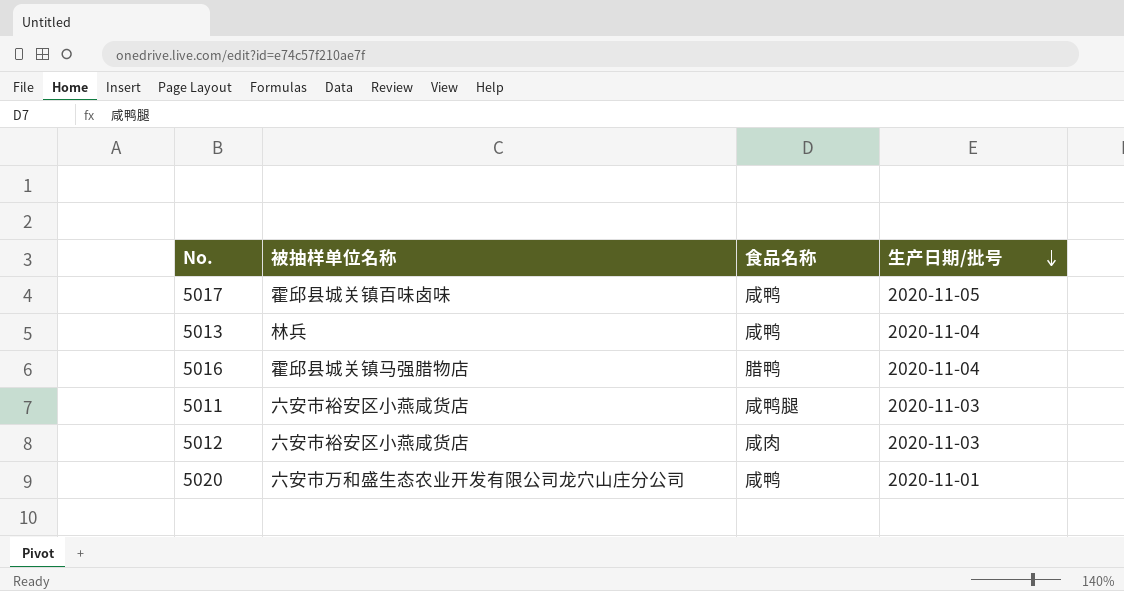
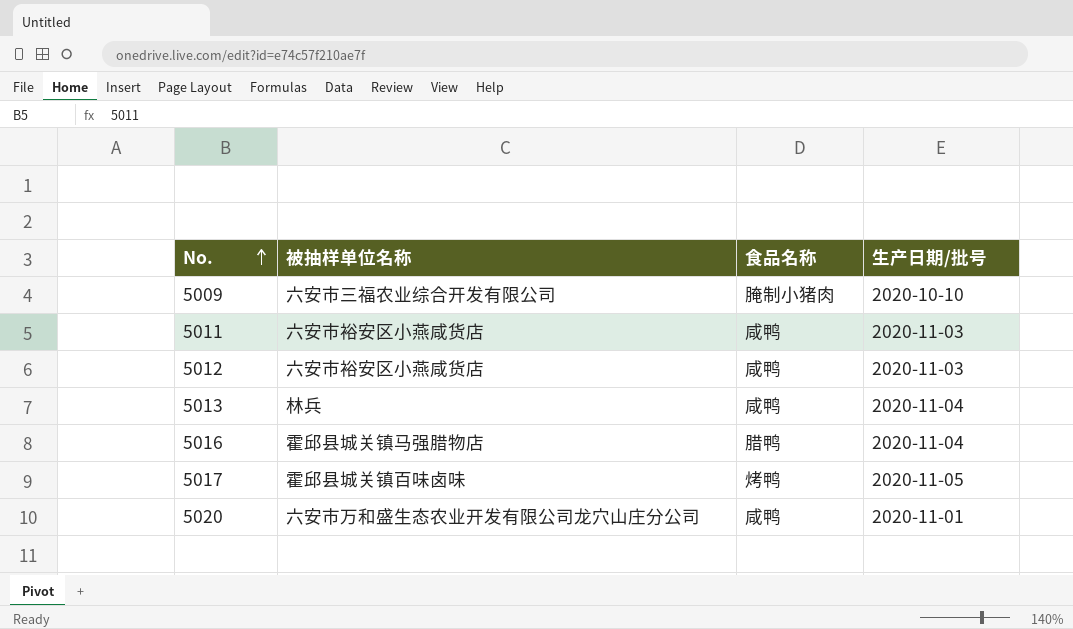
row order: 生产日期/批号 descending -> No. ascending
row 5009: none -> 六安市三福农业综合开发有限公司 | 腌制小猪肉 | 2020-10-10
5011 | 食品名称: 咸鸭腿 -> 咸鸭
5012 | 食品名称: 咸肉 -> 咸鸭
5017 | 食品名称: 咸鸭 -> 烤鸭

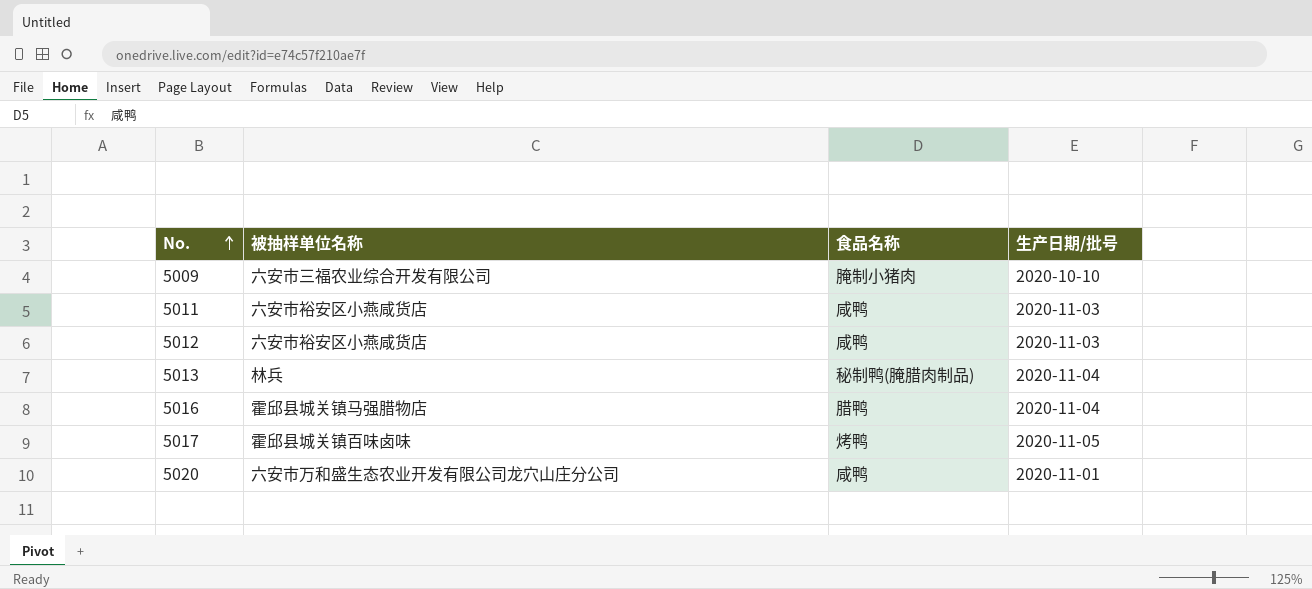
5013 | 食品名称: 咸鸭 -> 秘制鸭(腌腊肉制品)

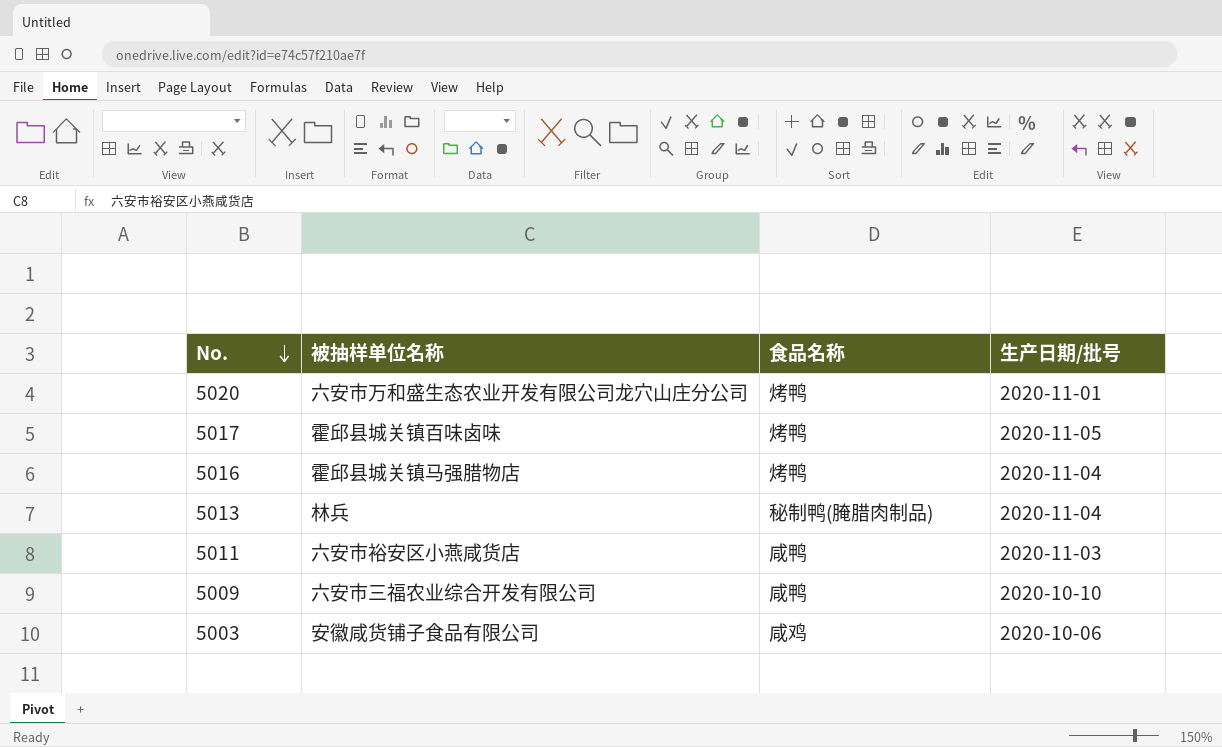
row order: No. ascending -> No. descending
row 5012: 六安市裕安区小燕咸货店 | 咸鸭 | 2020-11-03 -> none
5020 | 食品名称: 咸鸭 -> 烤鸭
5016 | 食品名称: 腊鸭 -> 烤鸭
5009 | 食品名称: 腌制小猪肉 -> 咸鸭
row 5003: none -> 安徽咸货铺子食品有限公司 | 咸鸡 | 2020-10-06

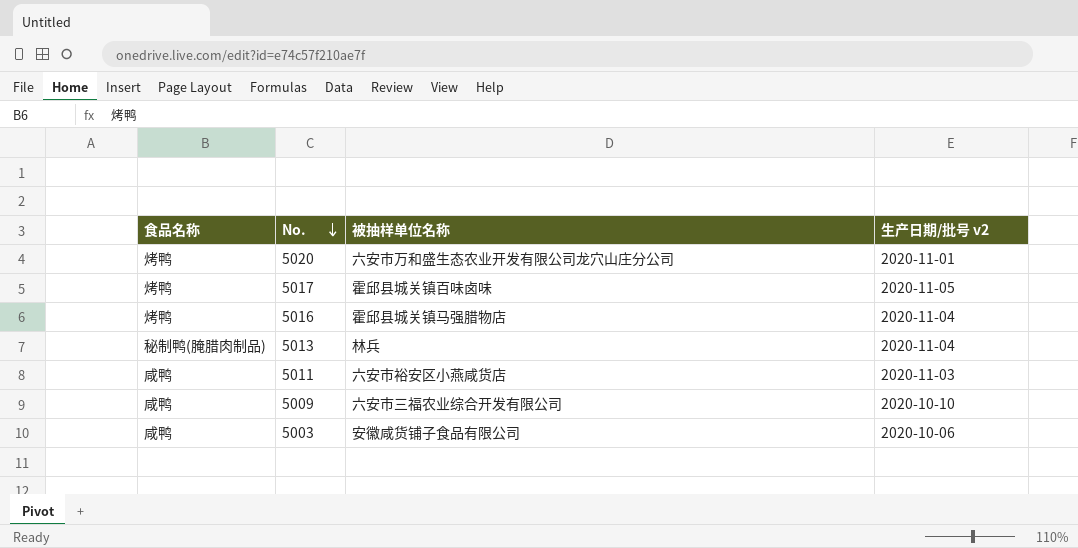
column 食品名称 | position: 3 -> 1
column name: 生产日期/批号 -> 生产日期/批号 v2
5003 | 食品名称: 咸鸡 -> 咸鸭

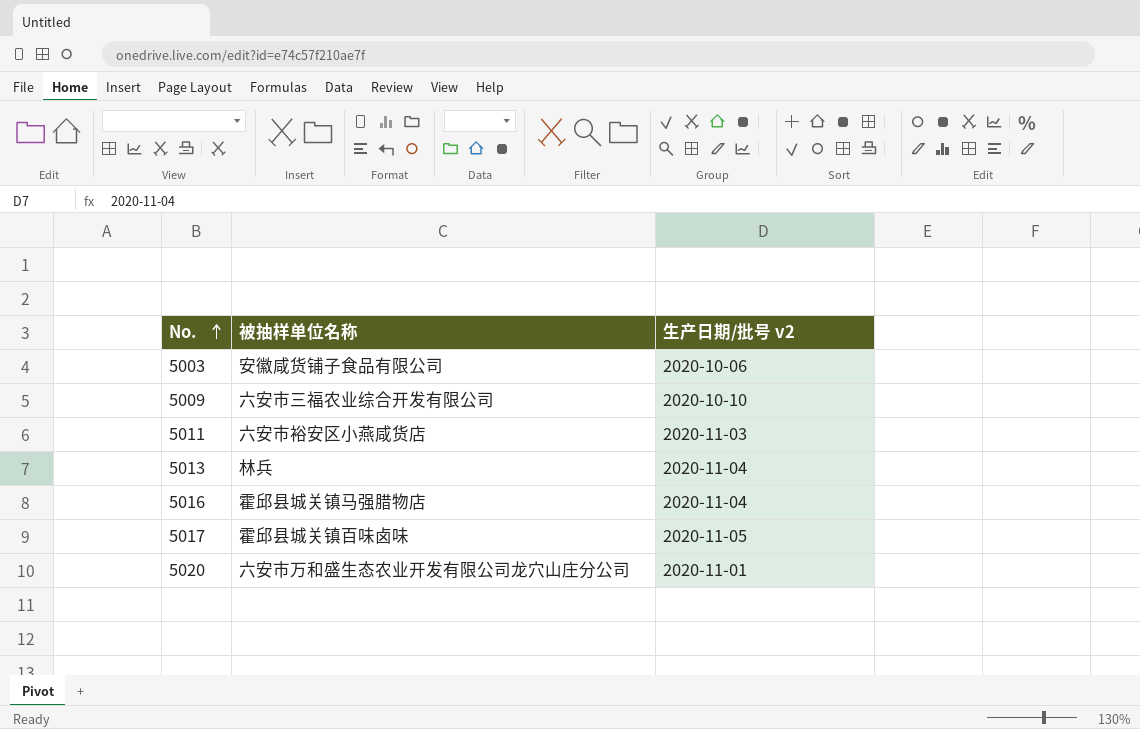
row order: No. descending -> No. ascending
column 食品名称 | position: 1 -> none

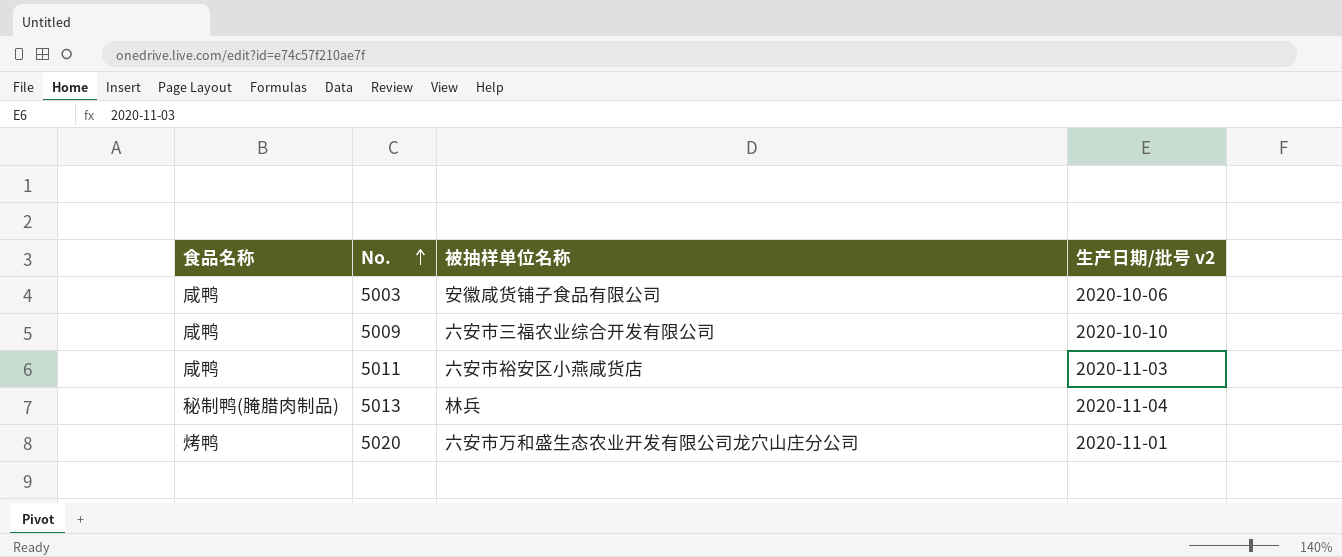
column 食品名称 | position: none -> 1
row 5016: 霍邱县城关镇马强腊物店 | 2020-11-04 -> none
row 5017: 霍邱县城关镇百味卤味 | 2020-11-05 -> none

